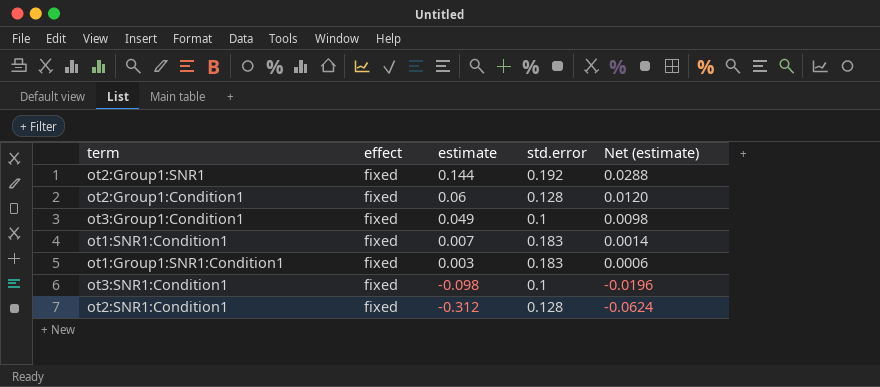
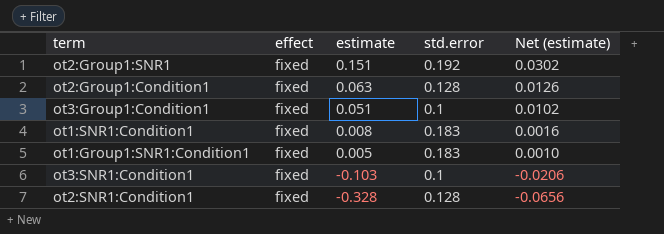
ot2:Group1:SNR1 | estimate: 0.144 -> 0.151
ot2:Group1:SNR1 | Net (estimate): 0.0288 -> 0.0302
ot2:Group1:Condition1 | estimate: 0.06 -> 0.063
ot2:Group1:Condition1 | Net (estimate): 0.0120 -> 0.0126
ot3:Group1:Condition1 | estimate: 0.049 -> 0.051
ot3:Group1:Condition1 | Net (estimate): 0.0098 -> 0.0102
ot1:SNR1:Condition1 | estimate: 0.007 -> 0.008
ot1:SNR1:Condition1 | Net (estimate): 0.0014 -> 0.0016
ot1:Group1:SNR1:Condition1 | estimate: 0.003 -> 0.005
ot1:Group1:SNR1:Condition1 | Net (estimate): 0.0006 -> 0.0010
ot3:SNR1:Condition1 | estimate: -0.098 -> -0.103
ot3:SNR1:Condition1 | Net (estimate): -0.0196 -> -0.0206
ot2:SNR1:Condition1 | estimate: -0.312 -> -0.328
ot2:SNR1:Condition1 | Net (estimate): -0.0624 -> -0.0656

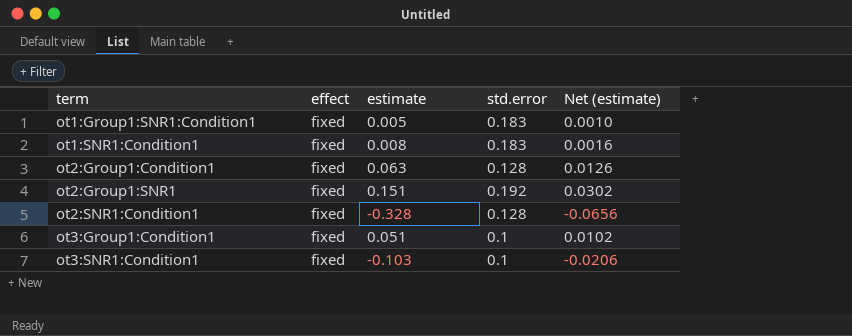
row order: estimate descending -> term ascending

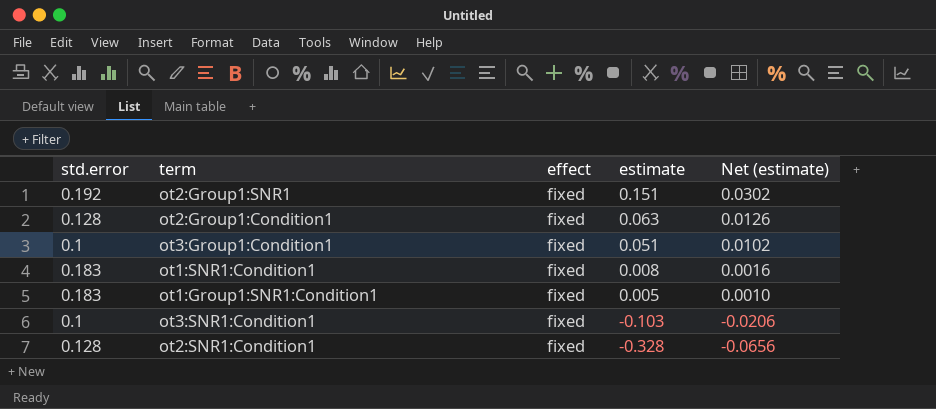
row order: term ascending -> estimate descending
column std.error | position: 4 -> 1

